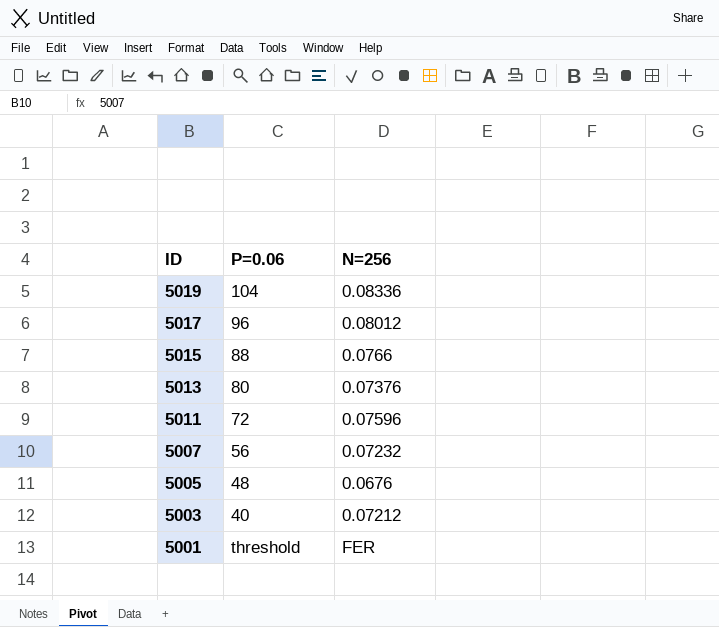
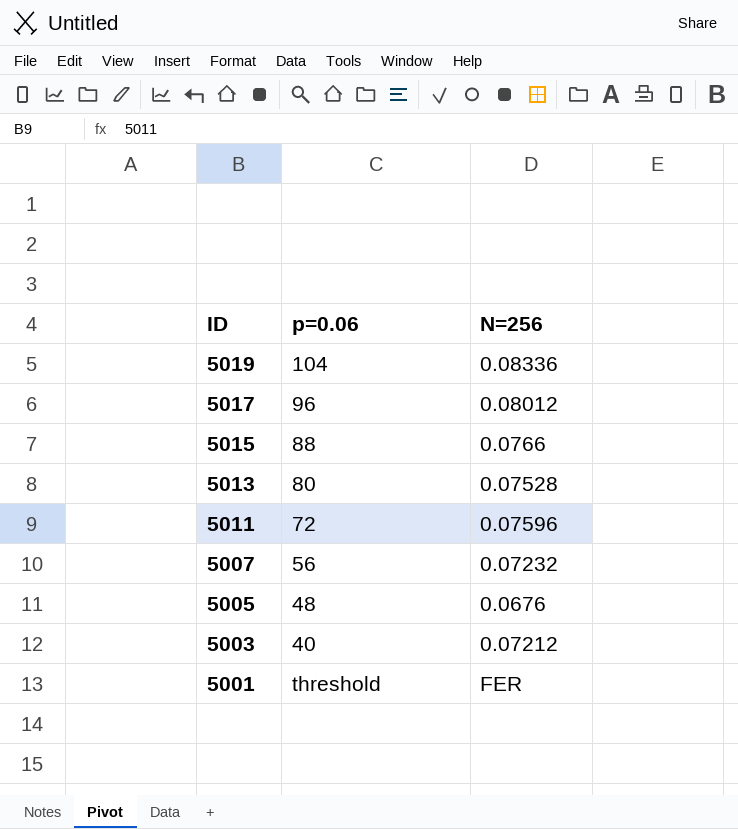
column name: P=0.06 -> p=0.06
5013 | N=256: 0.07376 -> 0.07528

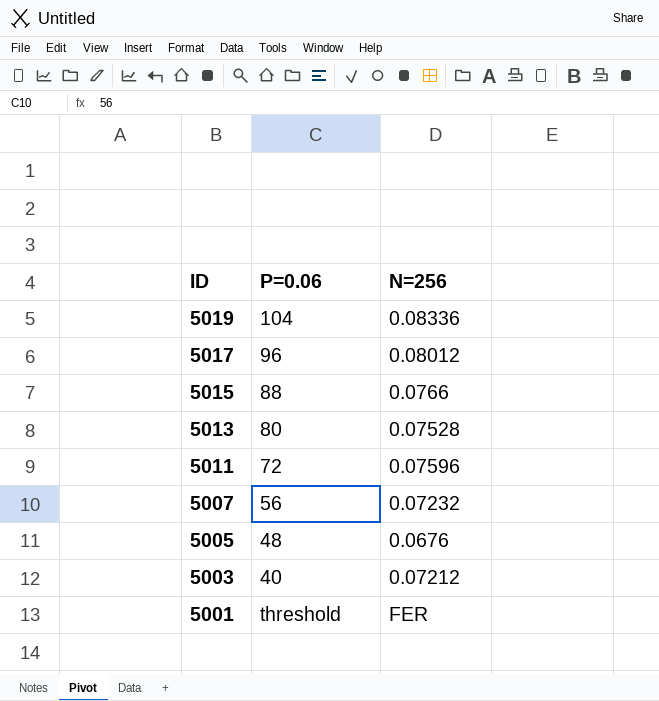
column name: p=0.06 -> P=0.06

